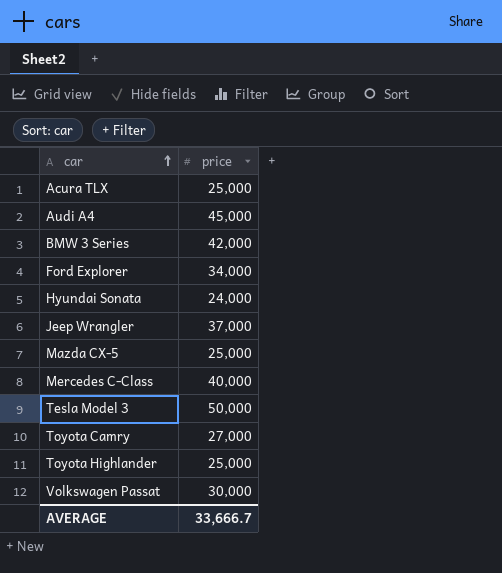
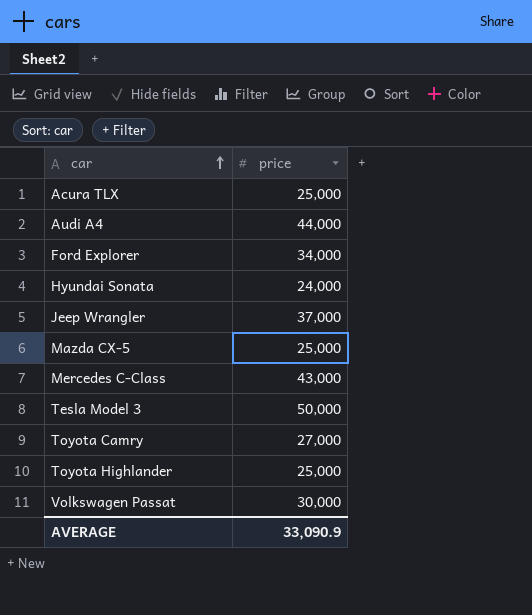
row BMW 3 Series: 42,000 -> none
Audi A4 | price: 45,000 -> 44,000
Mercedes C-Class | price: 40,000 -> 43,000
AVERAGE | price: 33,666.7 -> 33,090.9

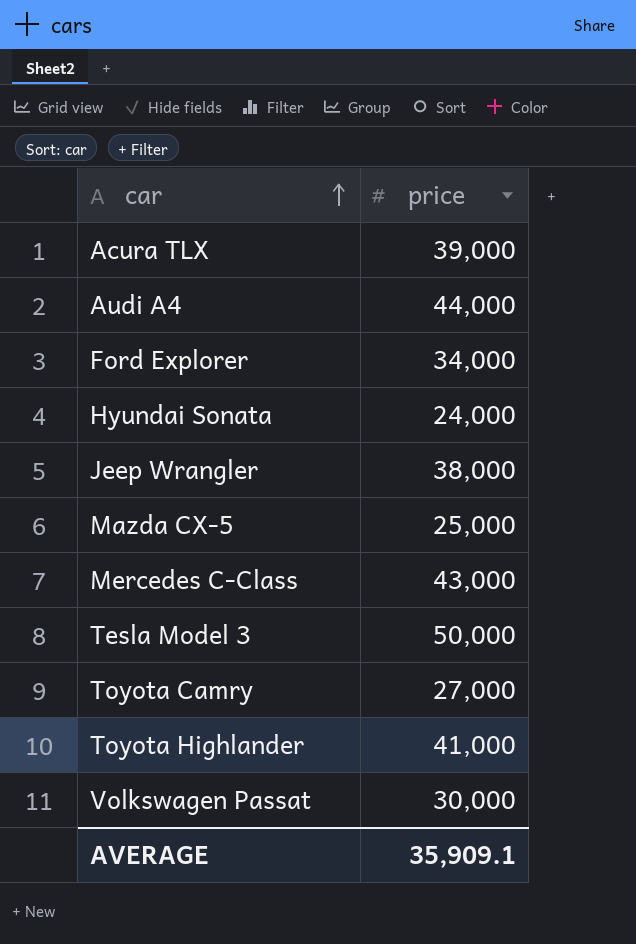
Acura TLX | price: 25,000 -> 39,000
Jeep Wrangler | price: 37,000 -> 38,000
Toyota Highlander | price: 25,000 -> 41,000
AVERAGE | price: 33,090.9 -> 35,909.1

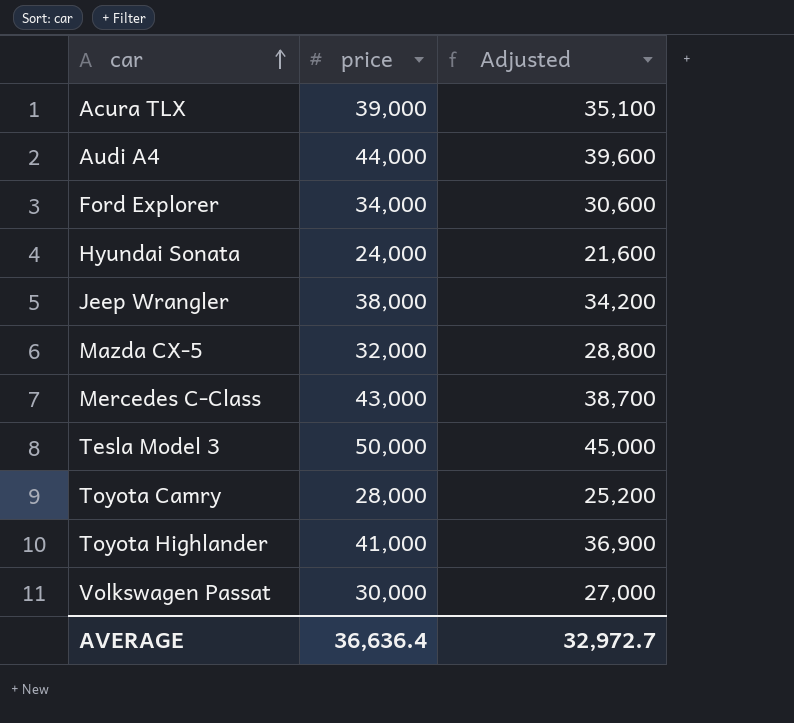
column Adjusted | formula: none -> [price] * 0.9
Mazda CX-5 | price: 25,000 -> 32,000
Toyota Camry | price: 27,000 -> 28,000
AVERAGE | price: 35,909.1 -> 36,636.4

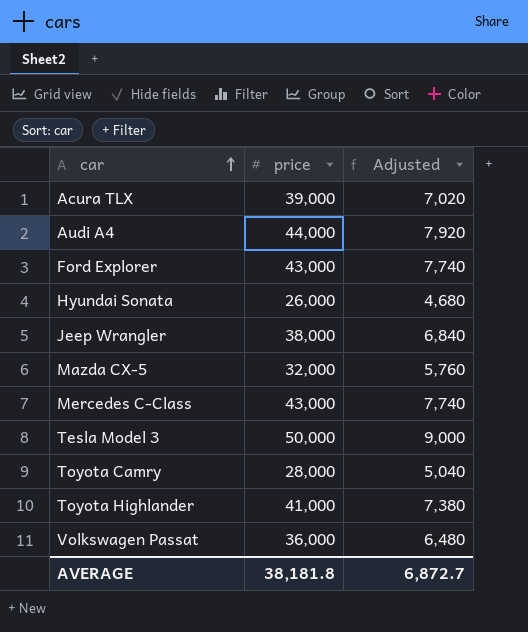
column Adjusted | formula: [price] * 0.9 -> [price] * 0.18
Ford Explorer | price: 34,000 -> 43,000
Hyundai Sonata | price: 24,000 -> 26,000
Volkswagen Passat | price: 30,000 -> 36,000
AVERAGE | price: 36,636.4 -> 38,181.8
AVERAGE | Adjusted: 32,972.7 -> 6,872.7

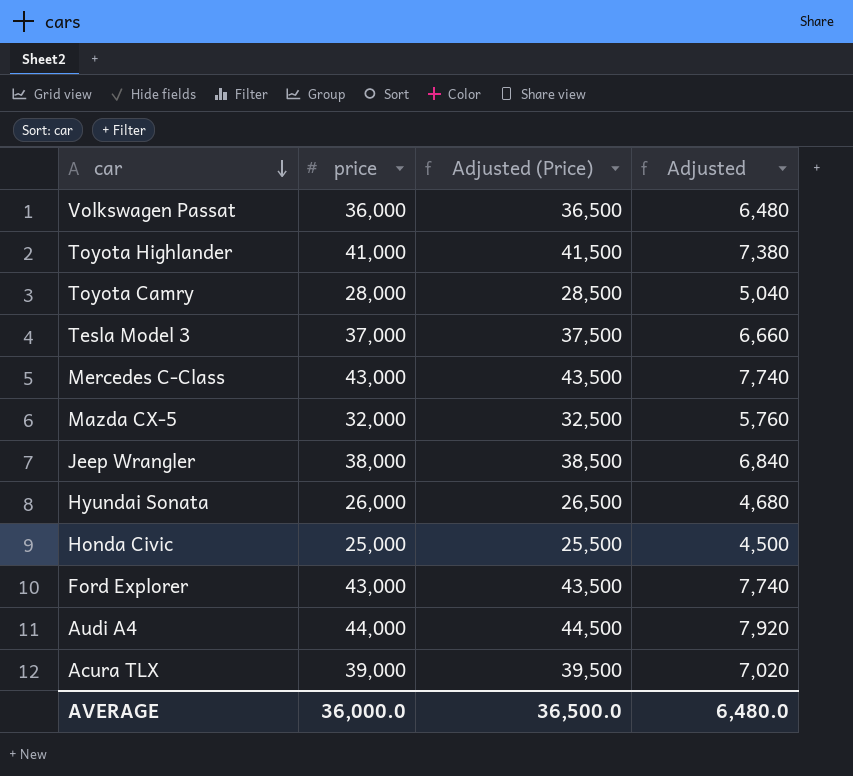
row order: car ascending -> car descending
column Adjusted (Price) | formula: none -> [price] + 500
Tesla Model 3 | price: 50,000 -> 37,000
Tesla Model 3 | Adjusted: 9,000 -> 6,660
row Honda Civic: none -> 25,000 | 25,500 | 4,500
AVERAGE | price: 38,181.8 -> 36,000.0
AVERAGE | Adjusted: 6,872.7 -> 6,480.0

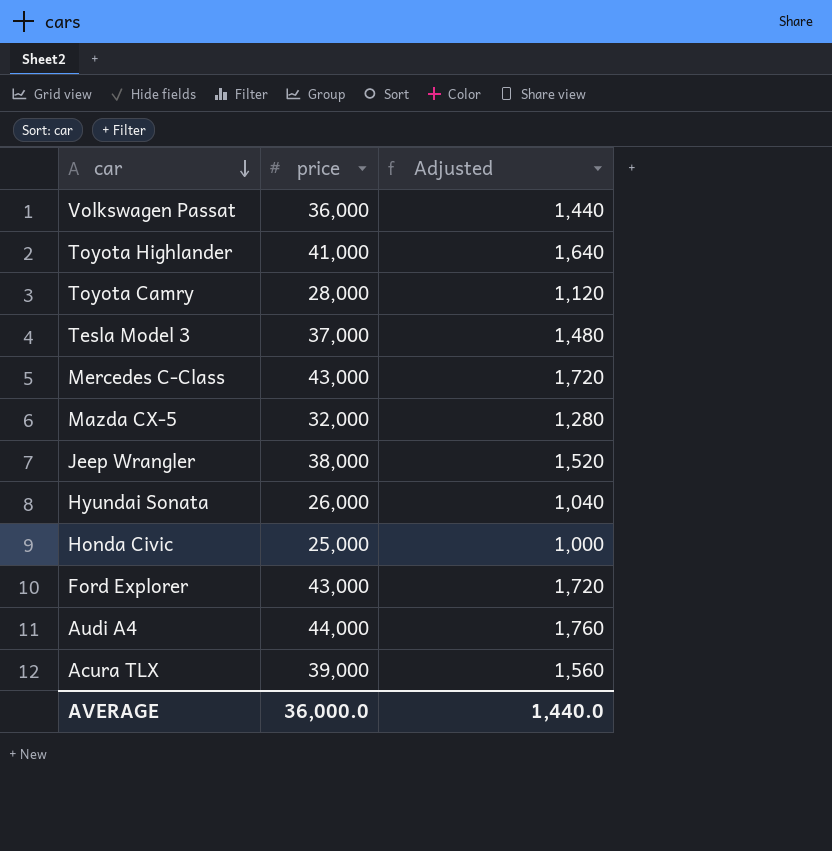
column Adjusted (Price) | formula: [price] + 500 -> none
column Adjusted | formula: [price] * 0.18 -> [price] * 0.04
AVERAGE | Adjusted: 6,480.0 -> 1,440.0

